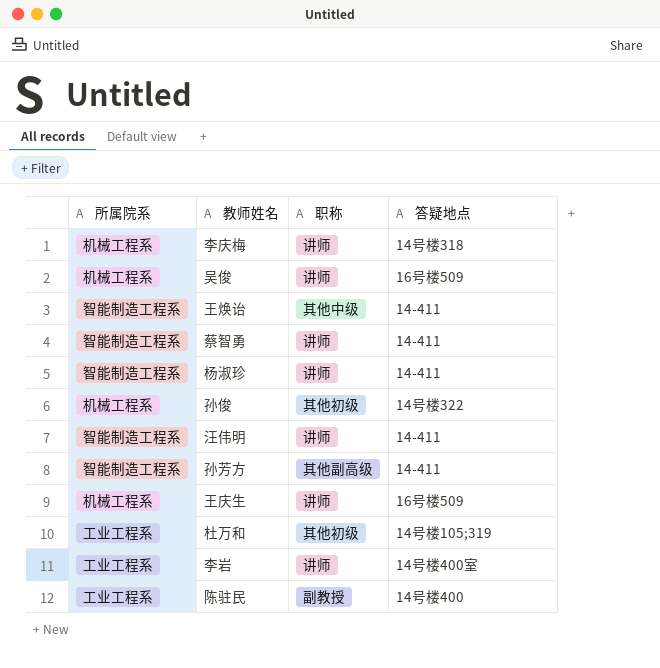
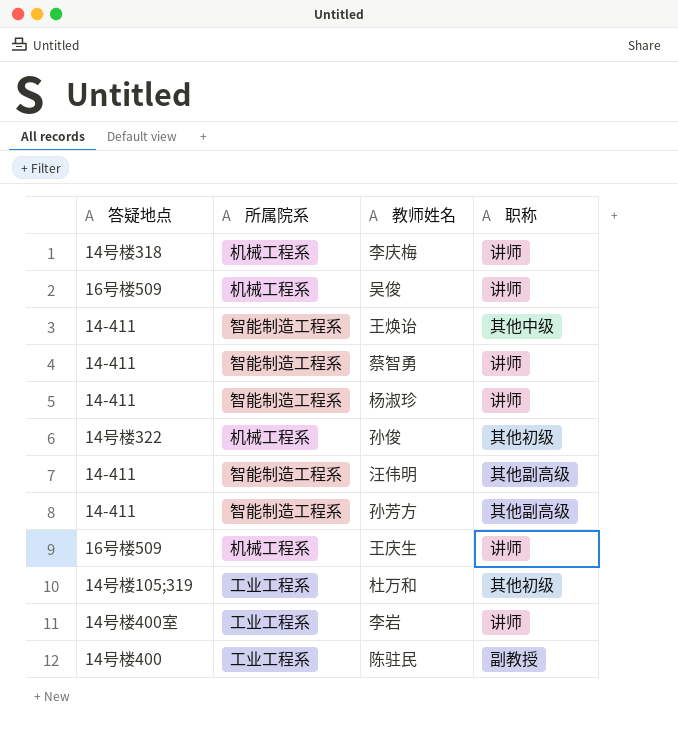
column 答疑地点 | position: 4 -> 1
汪伟明 | 职称: 讲师 -> 其他副高级

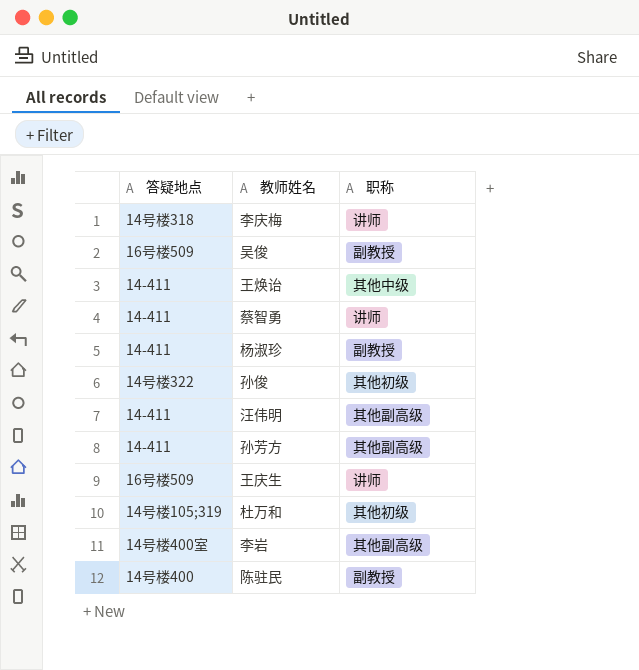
column 所属院系 | position: 2 -> none
吴俊 | 职称: 讲师 -> 副教授
杨淑珍 | 职称: 讲师 -> 副教授
李岩 | 职称: 讲师 -> 其他副高级

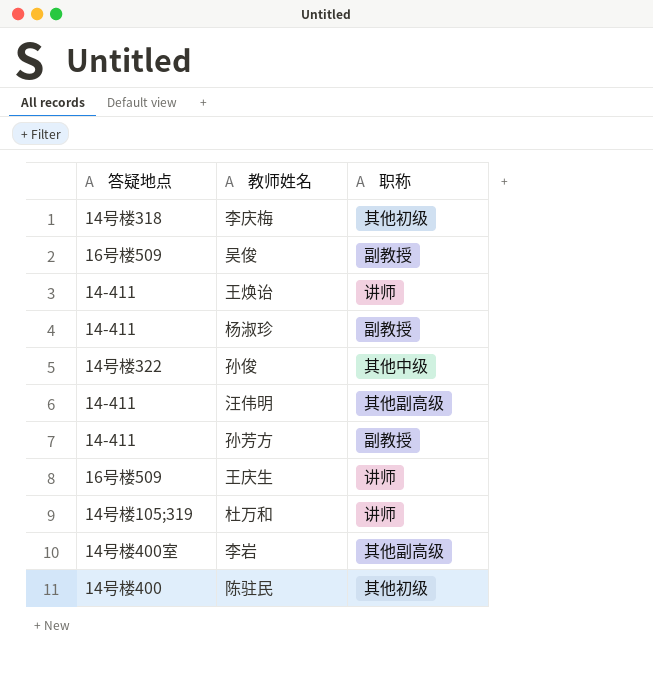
row 蔡智勇: 14-411 | 讲师 -> none
李庆梅 | 职称: 讲师 -> 其他初级
王焕诒 | 职称: 其他中级 -> 讲师
孙俊 | 职称: 其他初级 -> 其他中级
孙芳方 | 职称: 其他副高级 -> 副教授
杜万和 | 职称: 其他初级 -> 讲师
陈驻民 | 职称: 副教授 -> 其他初级

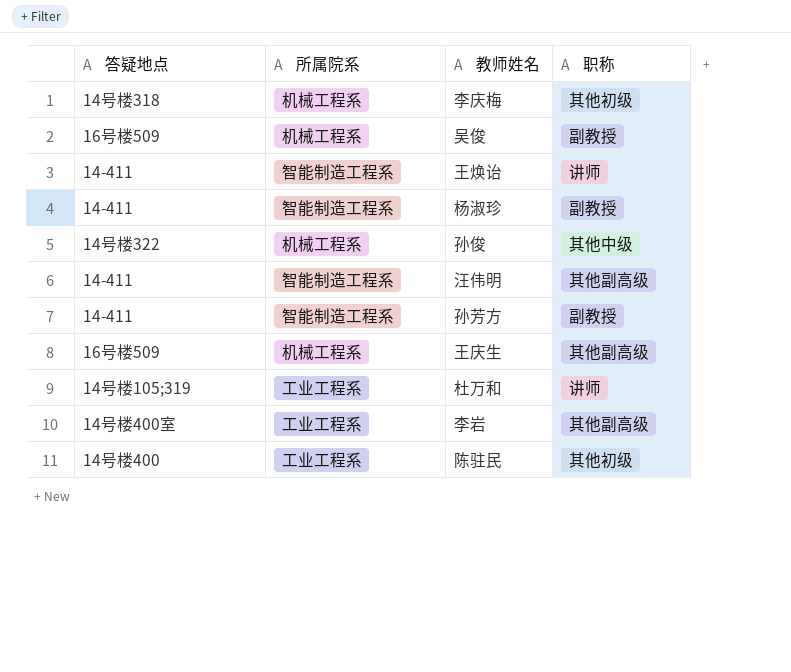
column 所属院系 | position: none -> 2
王庆生 | 职称: 讲师 -> 其他副高级

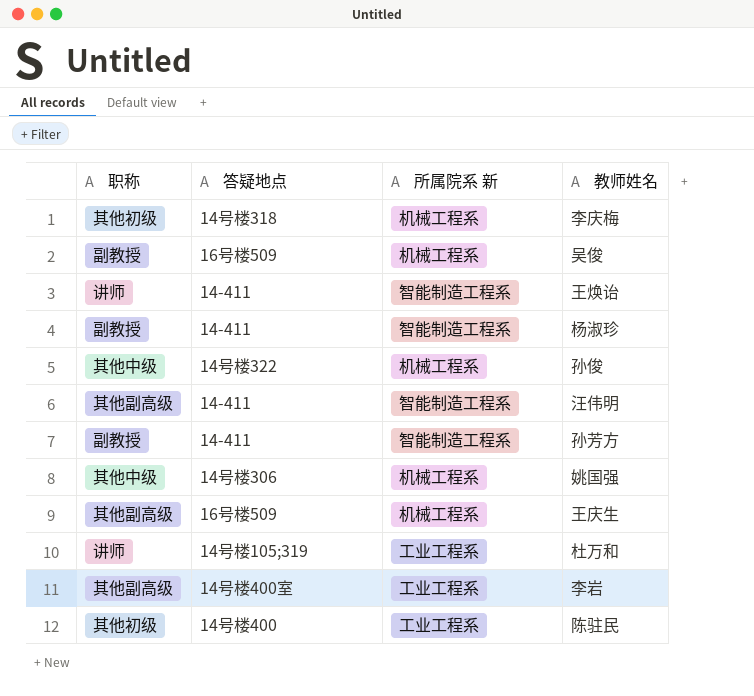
column 职称 | position: 4 -> 1
column name: 所属院系 -> 所属院系 新
row 姚国强: none -> 其他中级 | 14号楼306 | 机械工程系

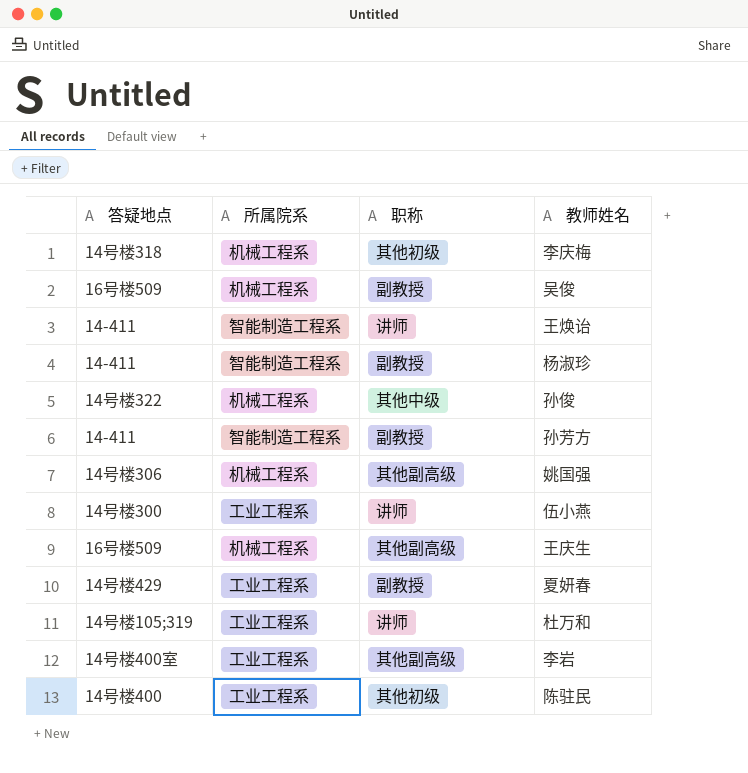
column name: 所属院系 新 -> 所属院系
column 职称 | position: 1 -> 3
row 汪伟明: 其他副高级 | 14-411 | 智能制造工程系 -> none
姚国强 | 职称: 其他中级 -> 其他副高级
row 伍小燕: none -> 14号楼300 | 工业工程系 | 讲师
row 夏妍春: none -> 14号楼429 | 工业工程系 | 副教授

